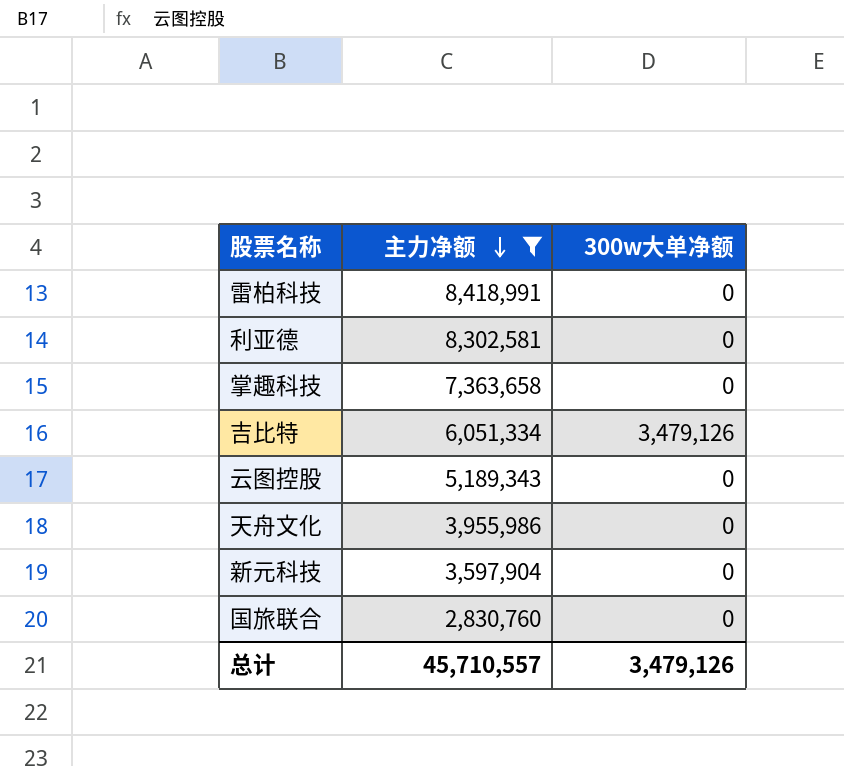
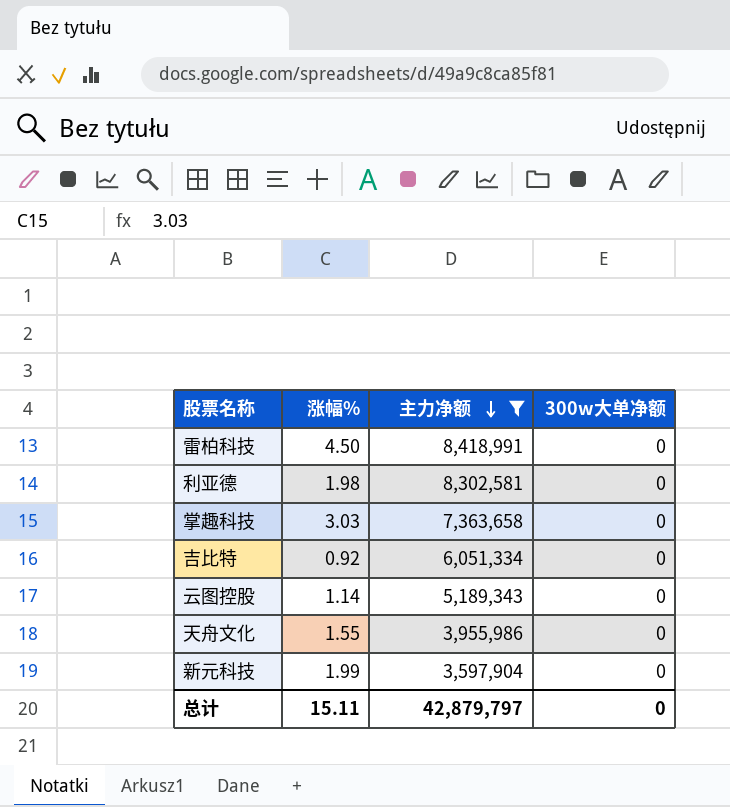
column 涨幅% | position: none -> 2
row 国旅联合: 2,830,760 | 0 -> none
吉比特 | 300w大单净额: 3,479,126 -> 0
总计 | 主力净额: 45,710,557 -> 42,879,797
总计 | 300w大单净额: 3,479,126 -> 0

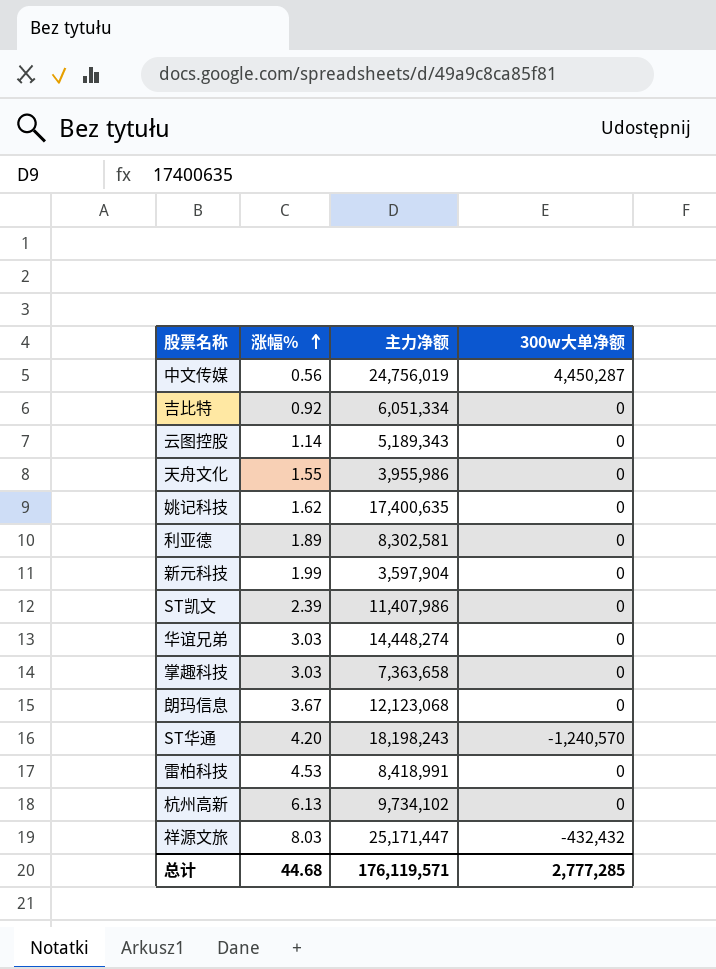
filter: 主力净额 <= 8,418,991 -> none
row order: 主力净额 descending -> 涨幅% ascending
利亚德 | 涨幅%: 1.98 -> 1.89
雷柏科技 | 涨幅%: 4.50 -> 4.53
总计 | 涨幅%: 15.11 -> 44.68
总计 | 主力净额: 42,879,797 -> 176,119,571
总计 | 300w大单净额: 0 -> 2,777,285

